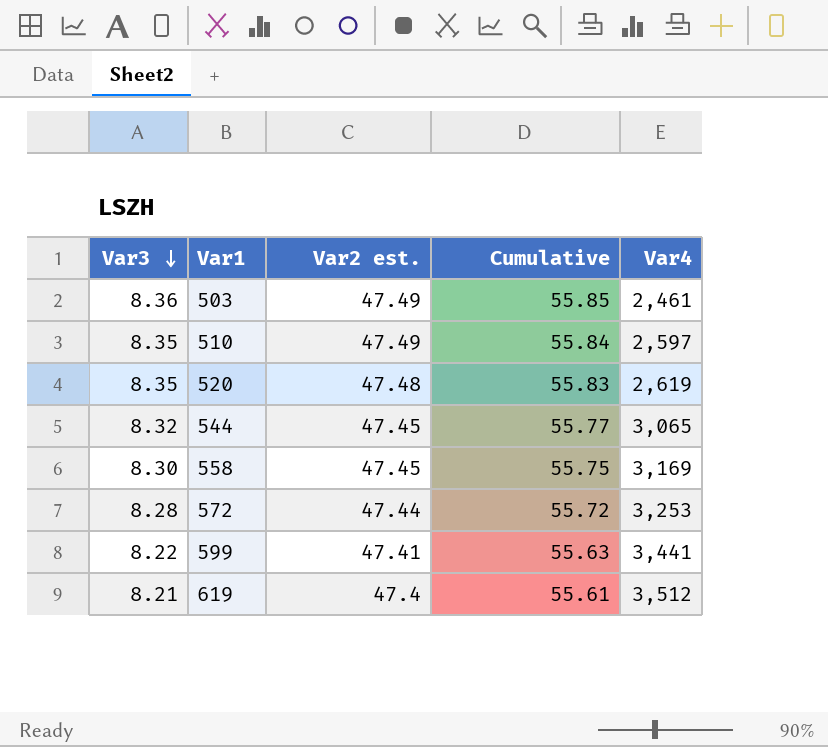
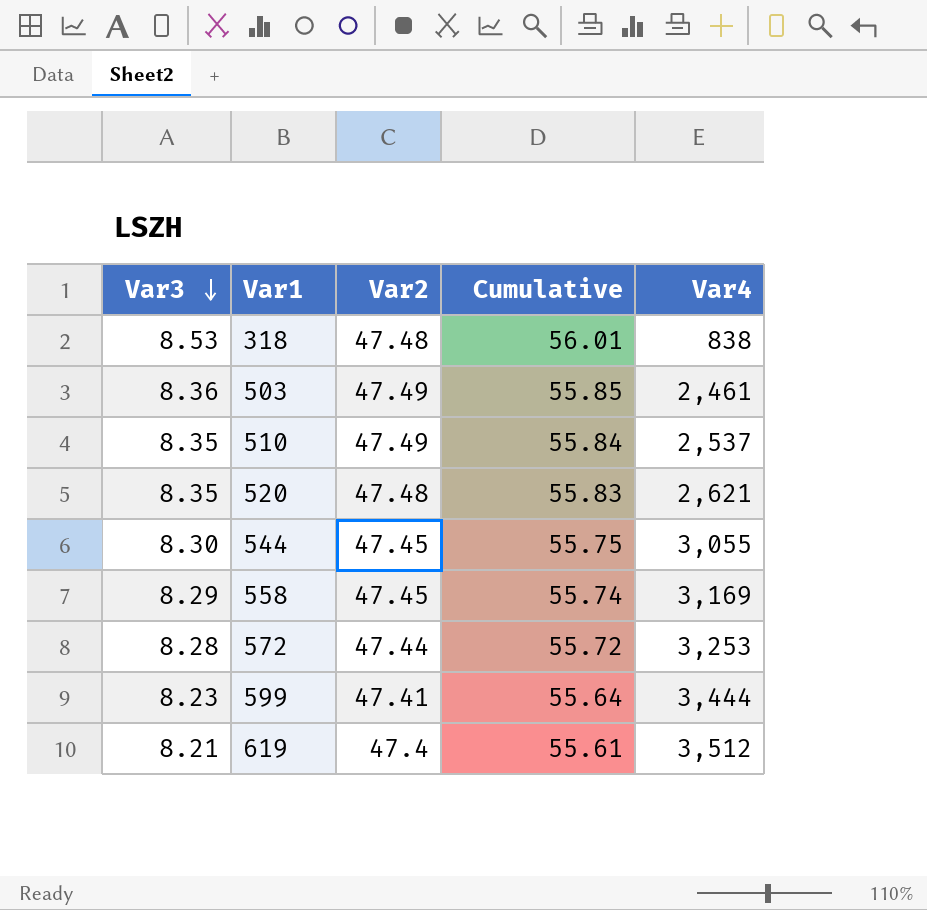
column name: Var2 est. -> Var2
row 318: none -> 8.53 | 47.48 | 56.01 | 838
510 | Var4: 2,597 -> 2,537
520 | Var4: 2,619 -> 2,621
544 | Var3: 8.32 -> 8.30
544 | Cumulative: 55.77 -> 55.75
544 | Var4: 3,065 -> 3,055
558 | Var3: 8.30 -> 8.29
558 | Cumulative: 55.75 -> 55.74
599 | Var3: 8.22 -> 8.23
599 | Cumulative: 55.63 -> 55.64
599 | Var4: 3,441 -> 3,444

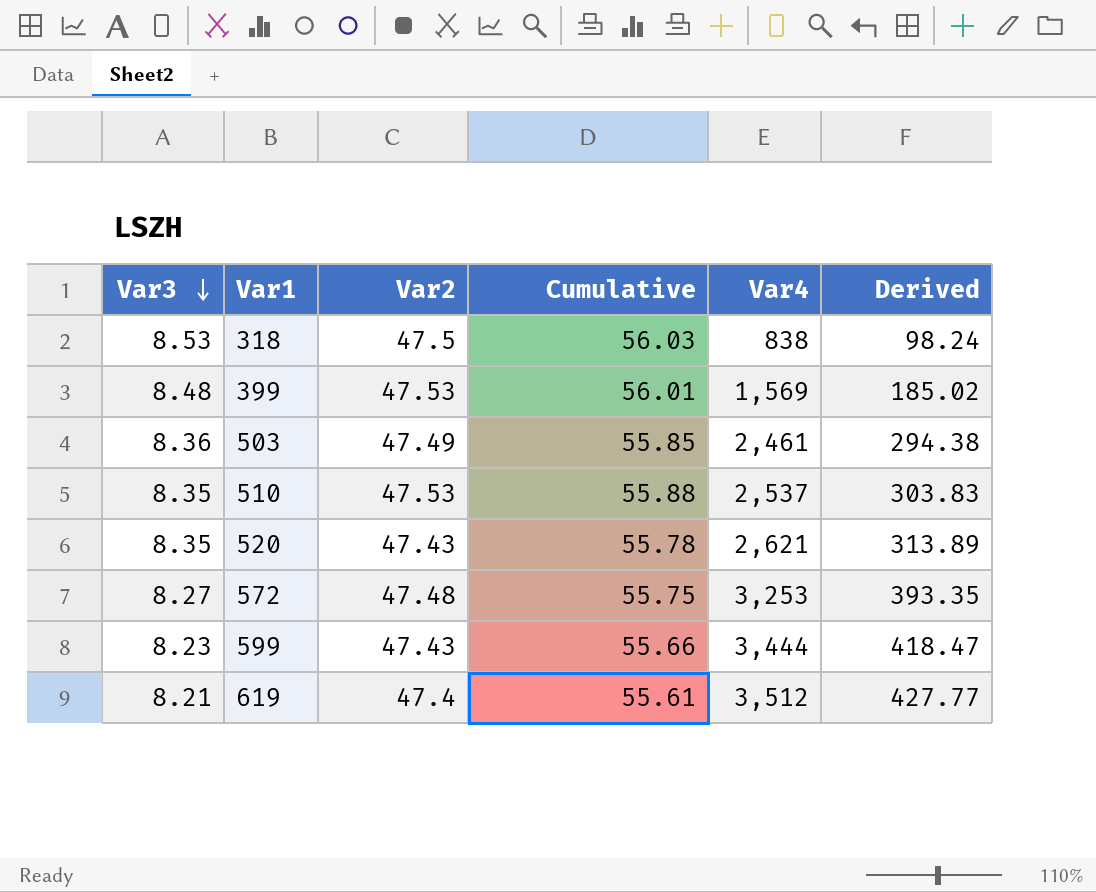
column Derived | formula: none -> [Var4] / [Var3]
row 544: 8.30 | 47.45 | 55.75 | 3,055 -> none
row 558: 8.29 | 47.45 | 55.74 | 3,169 -> none
318 | Var2: 47.48 -> 47.5
318 | Cumulative: 56.01 -> 56.03
row 399: none -> 8.48 | 47.53 | 56.01 | 1,569 | 185.02
510 | Var2: 47.49 -> 47.53
510 | Cumulative: 55.84 -> 55.88
520 | Var2: 47.48 -> 47.43
520 | Cumulative: 55.83 -> 55.78
572 | Var3: 8.28 -> 8.27
572 | Var2: 47.44 -> 47.48
572 | Cumulative: 55.72 -> 55.75
599 | Var2: 47.41 -> 47.43
599 | Cumulative: 55.64 -> 55.66

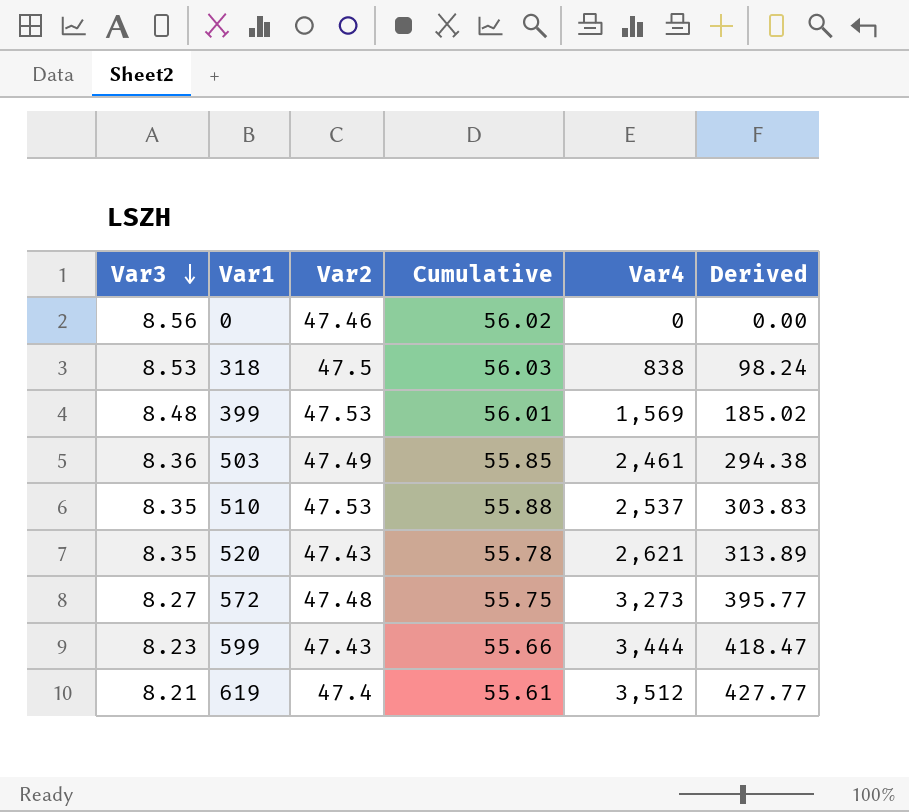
row 0: none -> 8.56 | 47.46 | 56.02 | 0 | 0.00
572 | Var4: 3,253 -> 3,273
572 | Derived: 393.35 -> 395.77

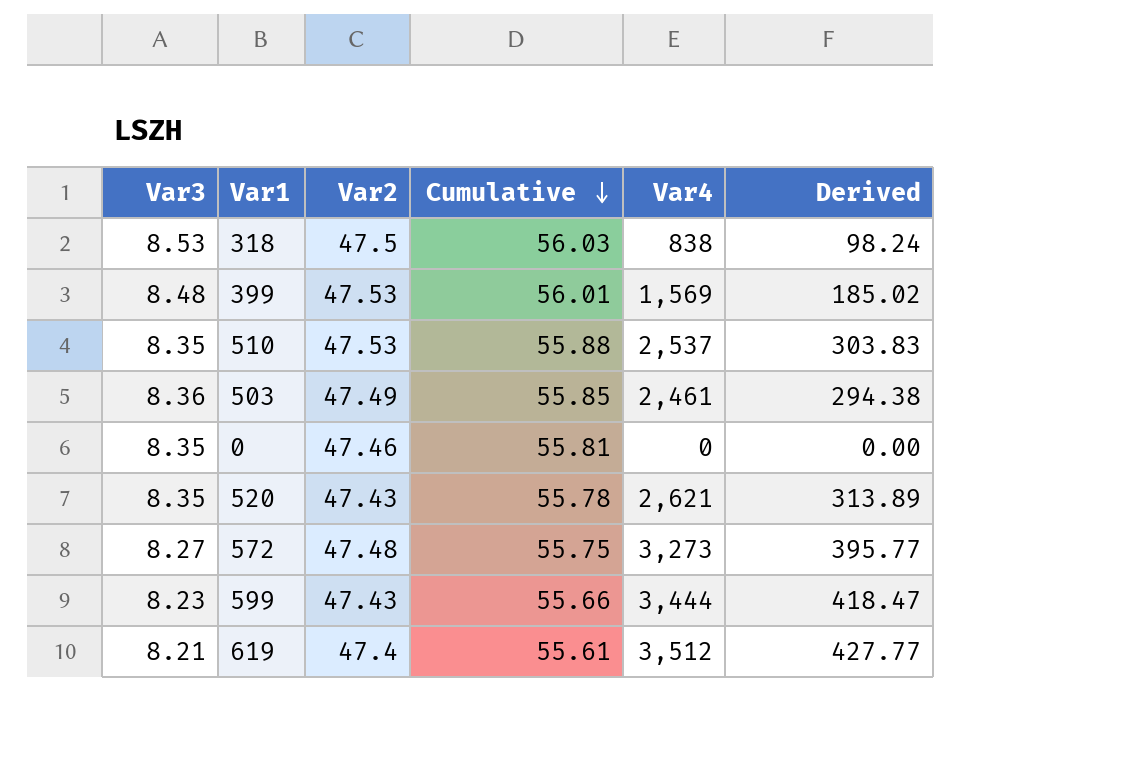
row order: Var3 descending -> Cumulative descending
0 | Var3: 8.56 -> 8.35
0 | Cumulative: 56.02 -> 55.81

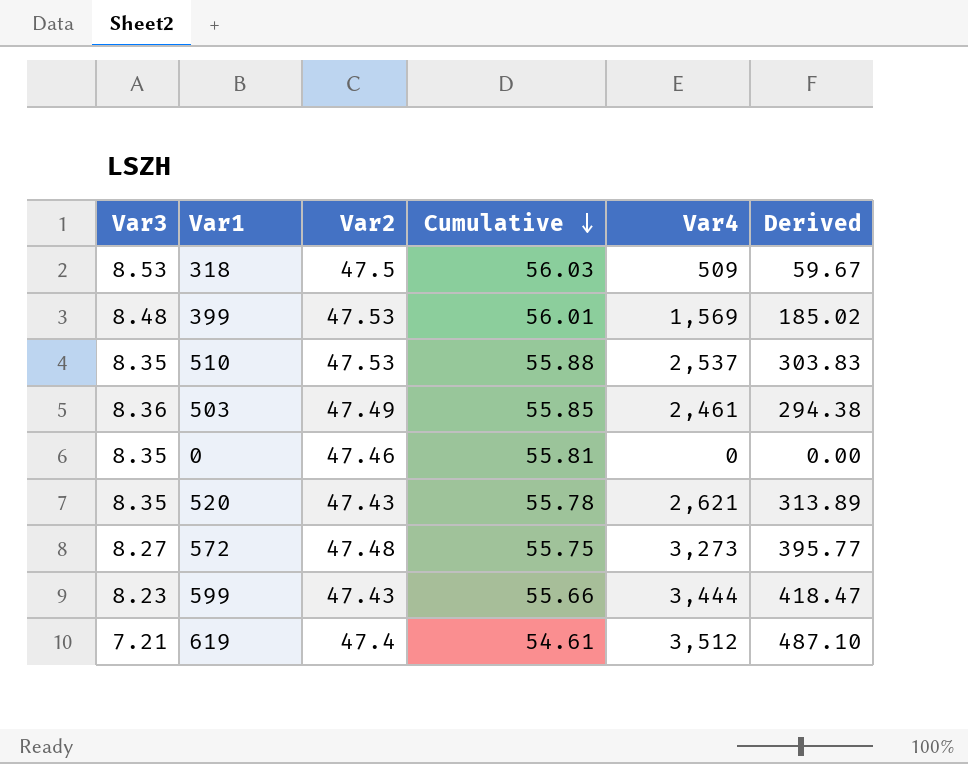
318 | Var4: 838 -> 509
318 | Derived: 98.24 -> 59.67
619 | Var3: 8.21 -> 7.21
619 | Cumulative: 55.61 -> 54.61
619 | Derived: 427.77 -> 487.10

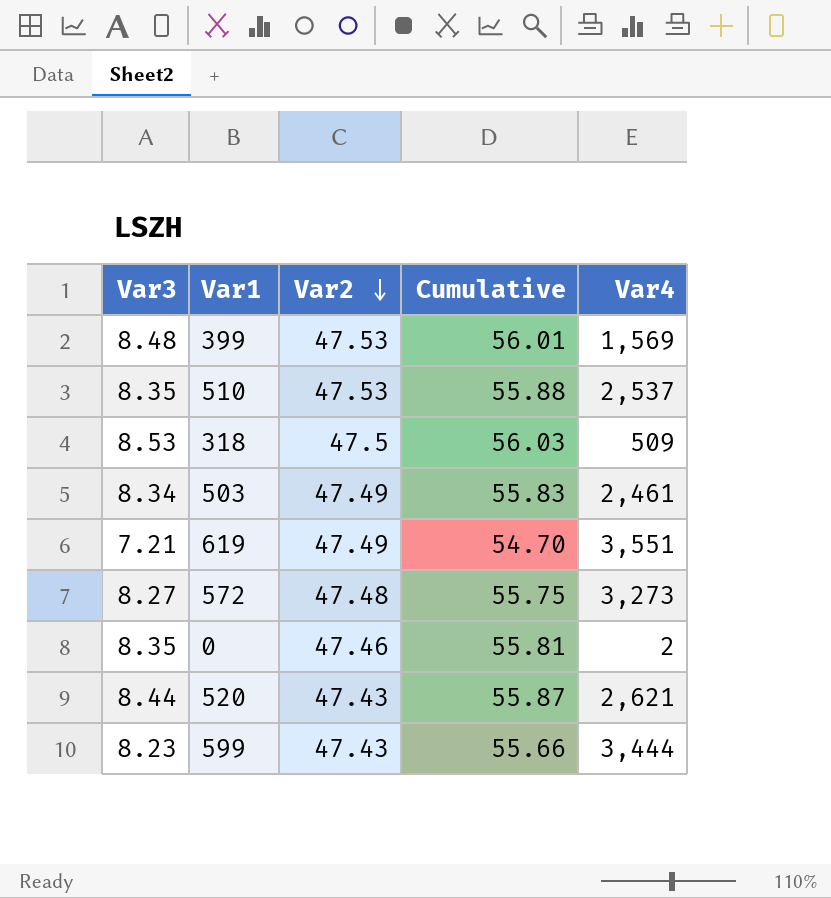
row order: Cumulative descending -> Var2 descending
column Derived | formula: [Var4] / [Var3] -> none
503 | Var3: 8.36 -> 8.34
503 | Cumulative: 55.85 -> 55.83
619 | Var2: 47.4 -> 47.49
619 | Cumulative: 54.61 -> 54.70
619 | Var4: 3,512 -> 3,551
0 | Var4: 0 -> 2
520 | Var3: 8.35 -> 8.44
520 | Cumulative: 55.78 -> 55.87

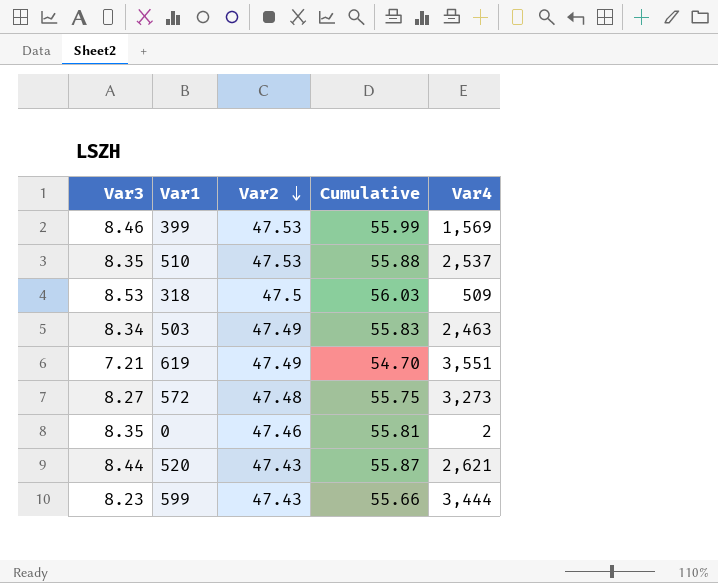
399 | Var3: 8.48 -> 8.46
399 | Cumulative: 56.01 -> 55.99
503 | Var4: 2,461 -> 2,463

